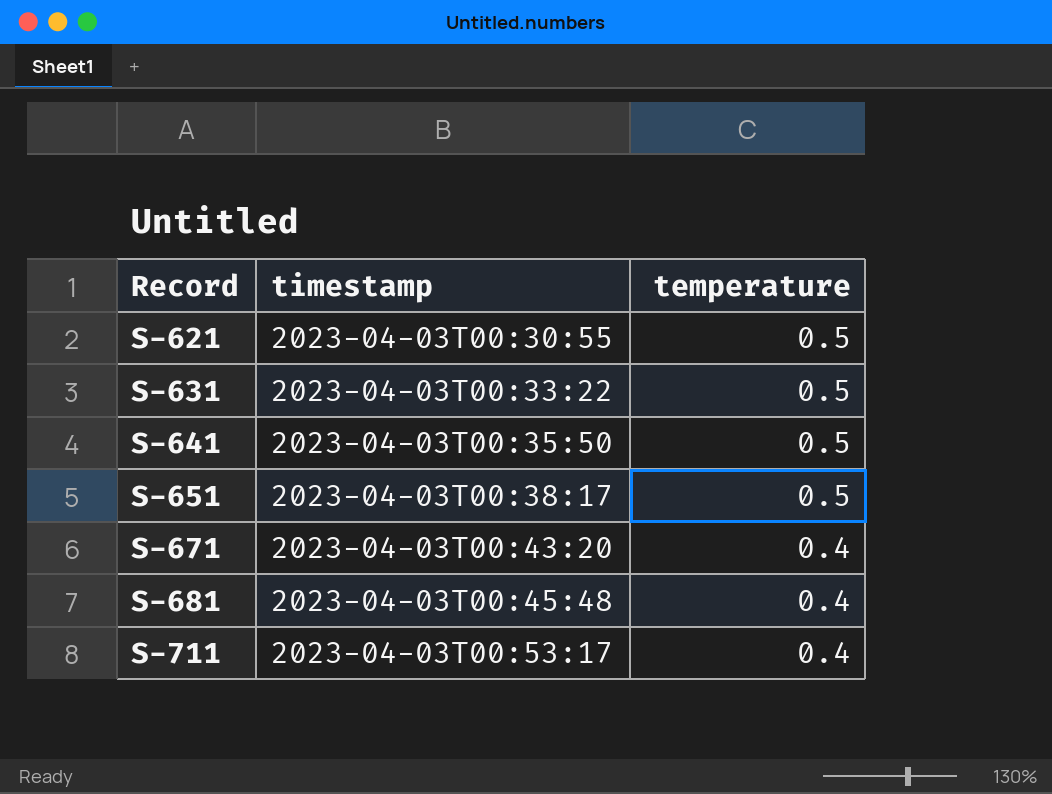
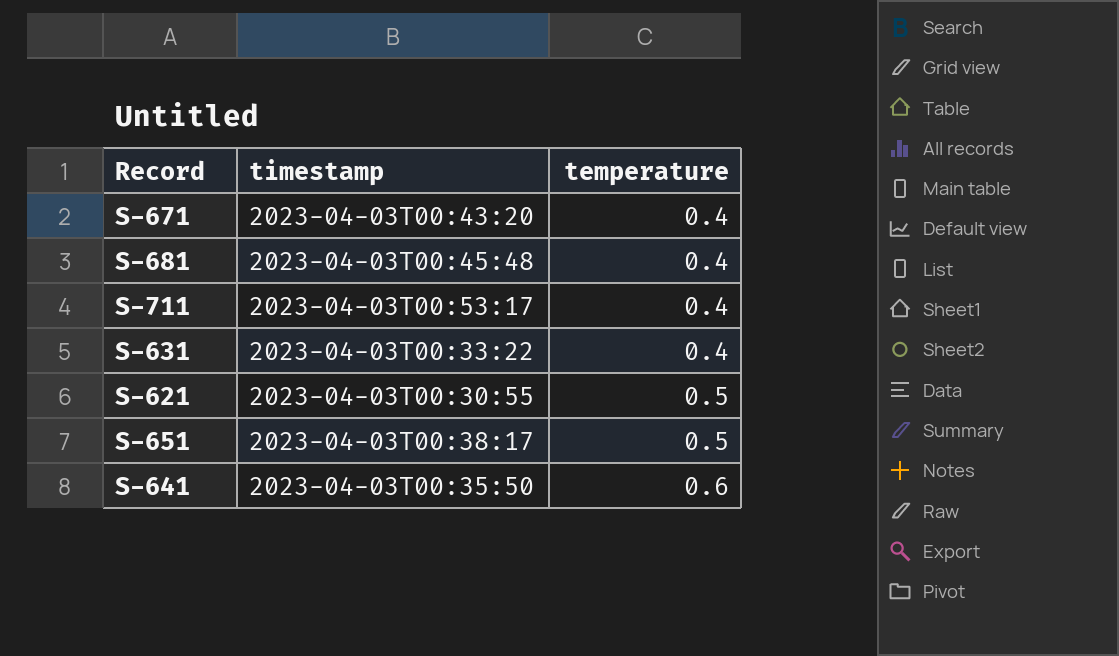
row order: Record ascending -> temperature ascending
S-631 | temperature: 0.5 -> 0.4
S-641 | temperature: 0.5 -> 0.6

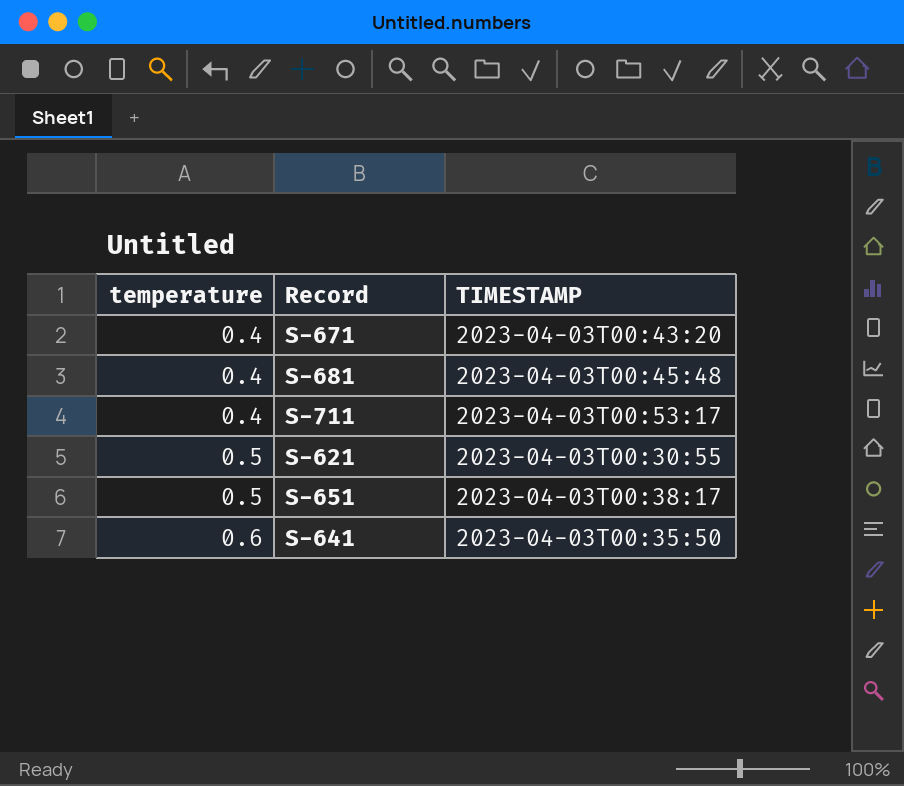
column temperature | position: 3 -> 1
column name: timestamp -> TIMESTAMP
row S-631: 2023-04-03T00:33:22 | 0.4 -> none

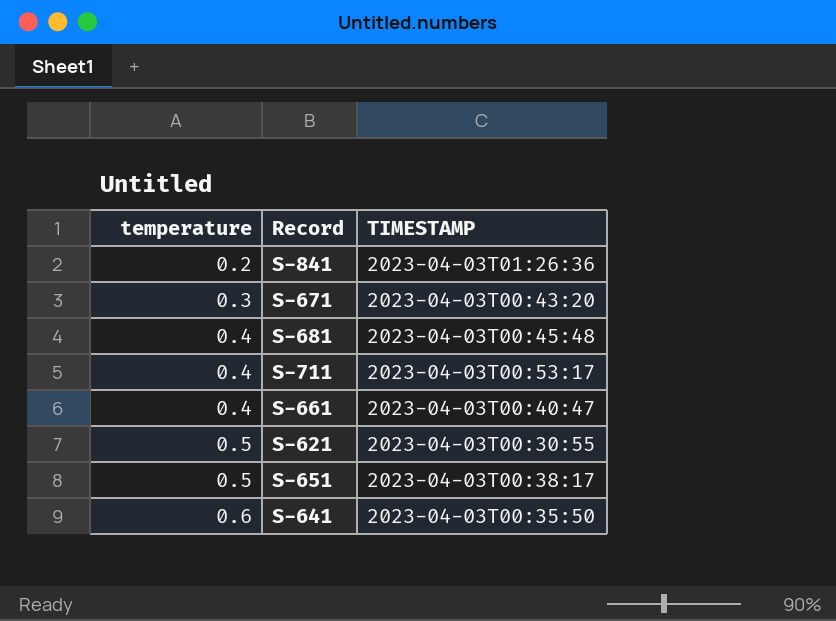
row S-841: none -> 0.2 | 2023-04-03T01:26:36
S-671 | temperature: 0.4 -> 0.3
row S-661: none -> 0.4 | 2023-04-03T00:40:47

